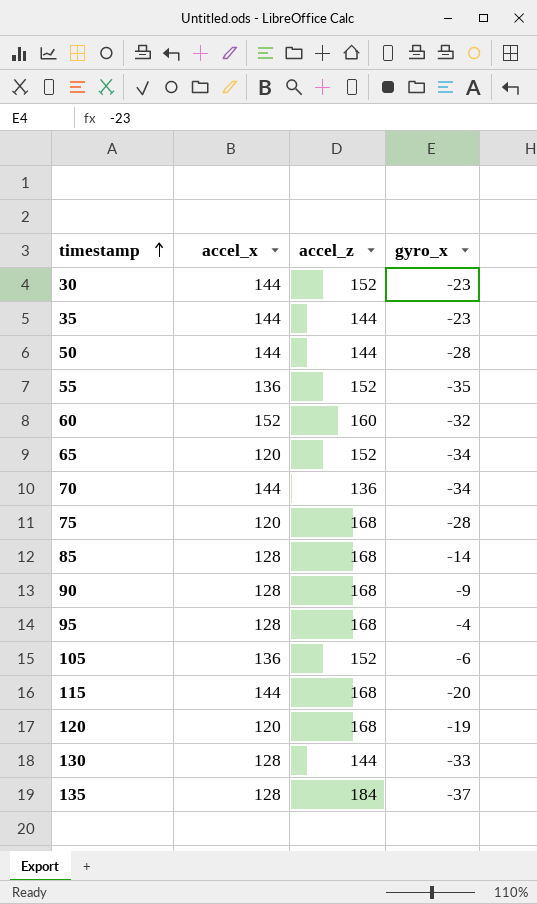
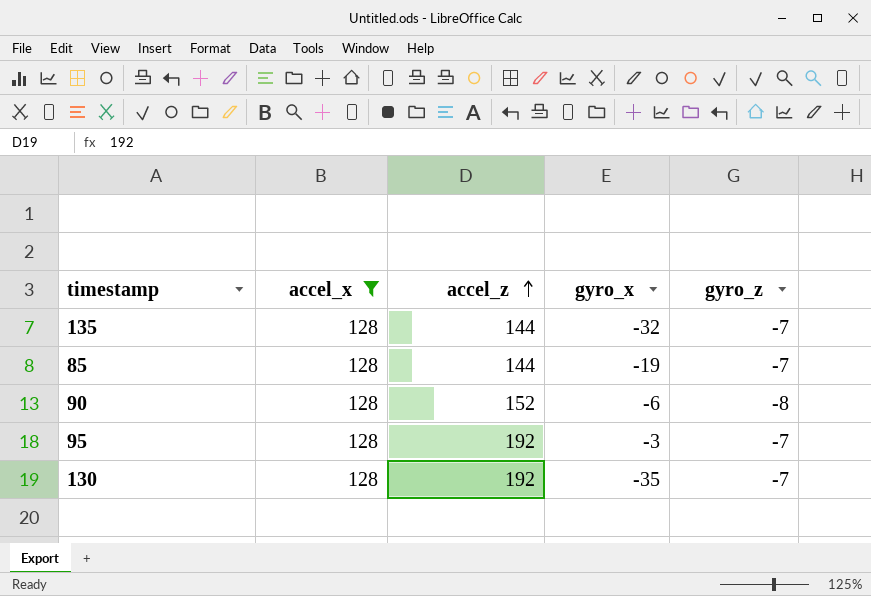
filter: none -> accel_x = 128
row order: timestamp ascending -> accel_z ascending
column gyro_z | position: none -> 5
135 | accel_z: 184 -> 144
135 | gyro_x: -37 -> -32
85 | accel_z: 168 -> 144
85 | gyro_x: -14 -> -19
90 | accel_z: 168 -> 152
90 | gyro_x: -9 -> -6
95 | accel_z: 168 -> 192
95 | gyro_x: -4 -> -3
130 | accel_z: 144 -> 192
130 | gyro_x: -33 -> -35

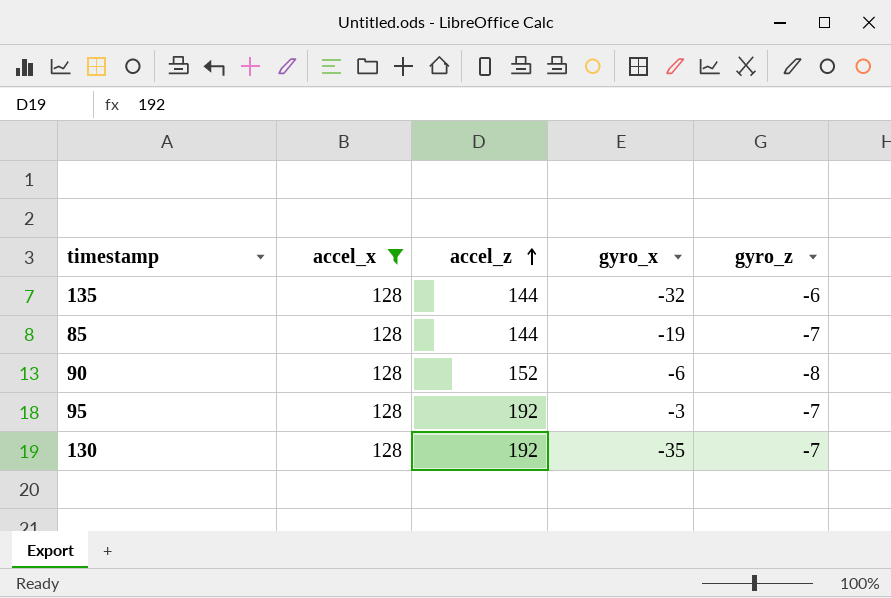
135 | gyro_z: -7 -> -6

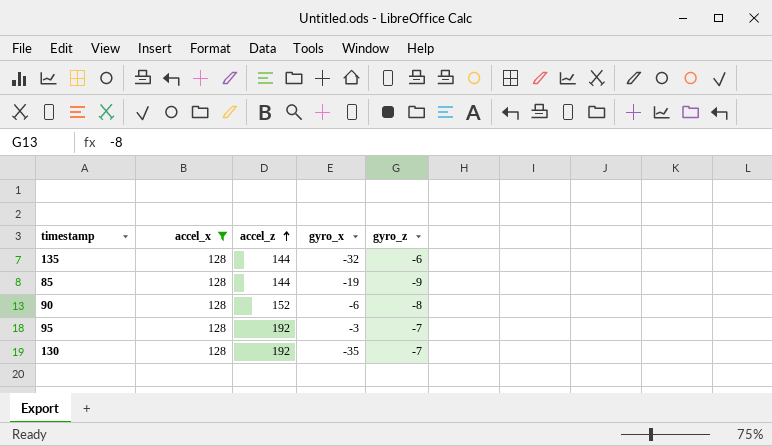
85 | gyro_z: -7 -> -9

